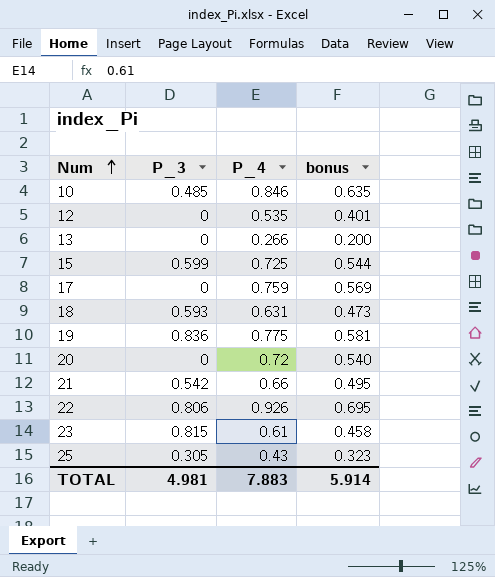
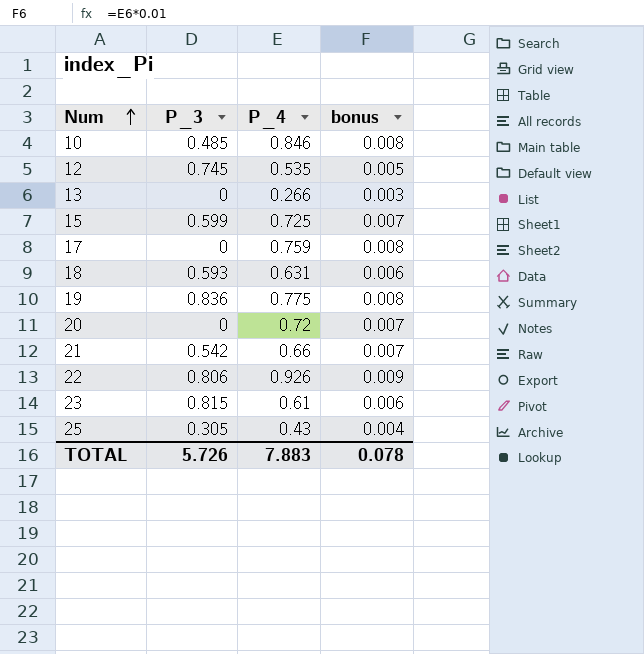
column bonus | formula: [P_4] * 0.75 -> [P_4] * 0.01
12 | P_3: 0 -> 0.745
TOTAL | P_3: 4.981 -> 5.726
TOTAL | bonus: 5.914 -> 0.078

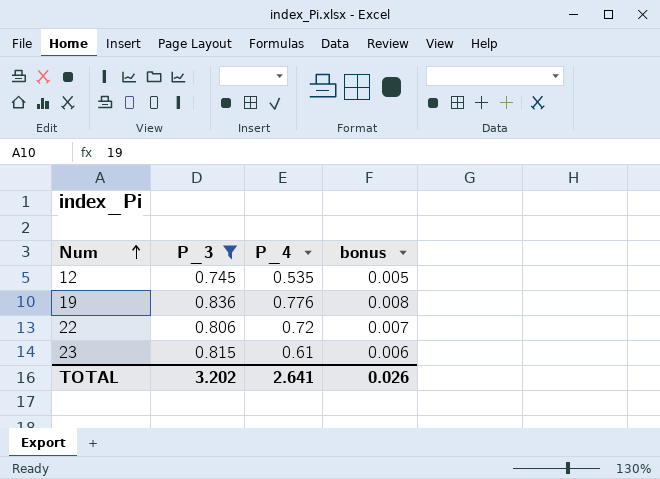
filter: none -> P_3 >= 0.745
19 | P_4: 0.775 -> 0.776
22 | P_4: 0.926 -> 0.72
22 | bonus: 0.009 -> 0.007
TOTAL | P_3: 5.726 -> 3.202
TOTAL | P_4: 7.883 -> 2.641
TOTAL | bonus: 0.078 -> 0.026

